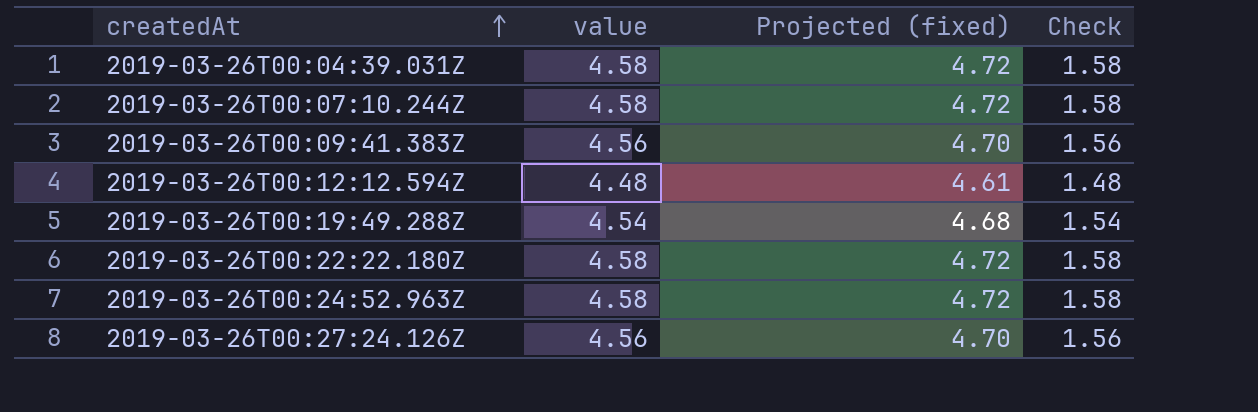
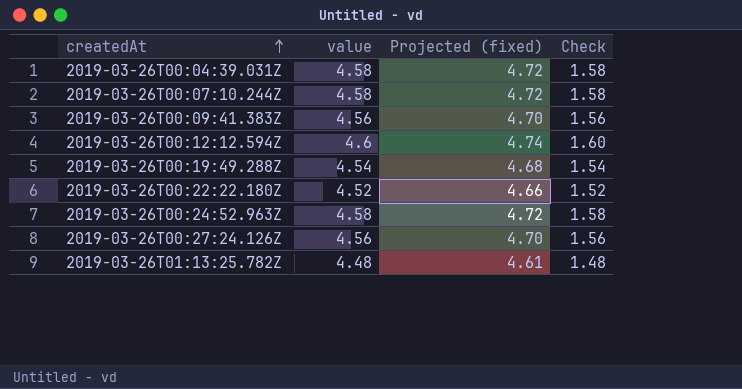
2019-03-26T00:12:12.594Z | value: 4.48 -> 4.6
2019-03-26T00:12:12.594Z | Projected (fixed): 4.61 -> 4.74
2019-03-26T00:12:12.594Z | Check: 1.48 -> 1.60
2019-03-26T00:22:22.180Z | value: 4.58 -> 4.52
2019-03-26T00:22:22.180Z | Projected (fixed): 4.72 -> 4.66
2019-03-26T00:22:22.180Z | Check: 1.58 -> 1.52
row 2019-03-26T01:13:25.782Z: none -> 4.48 | 4.61 | 1.48

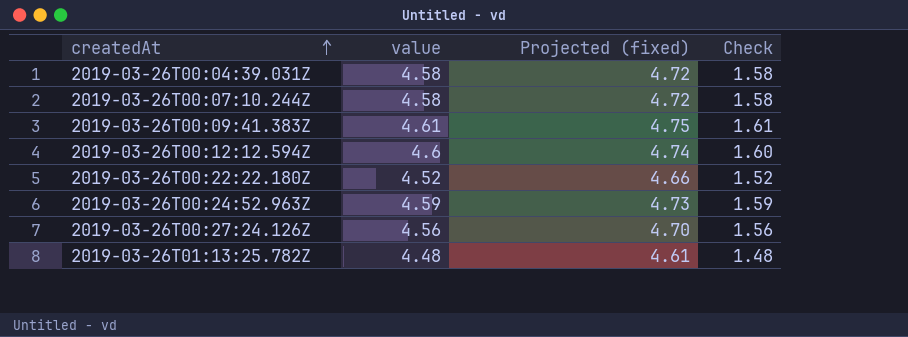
row 2019-03-26T00:19:49.288Z: 4.54 | 4.68 | 1.54 -> none
2019-03-26T00:09:41.383Z | value: 4.56 -> 4.61
2019-03-26T00:09:41.383Z | Projected (fixed): 4.70 -> 4.75
2019-03-26T00:09:41.383Z | Check: 1.56 -> 1.61
2019-03-26T00:24:52.963Z | value: 4.58 -> 4.59
2019-03-26T00:24:52.963Z | Projected (fixed): 4.72 -> 4.73
2019-03-26T00:24:52.963Z | Check: 1.58 -> 1.59

